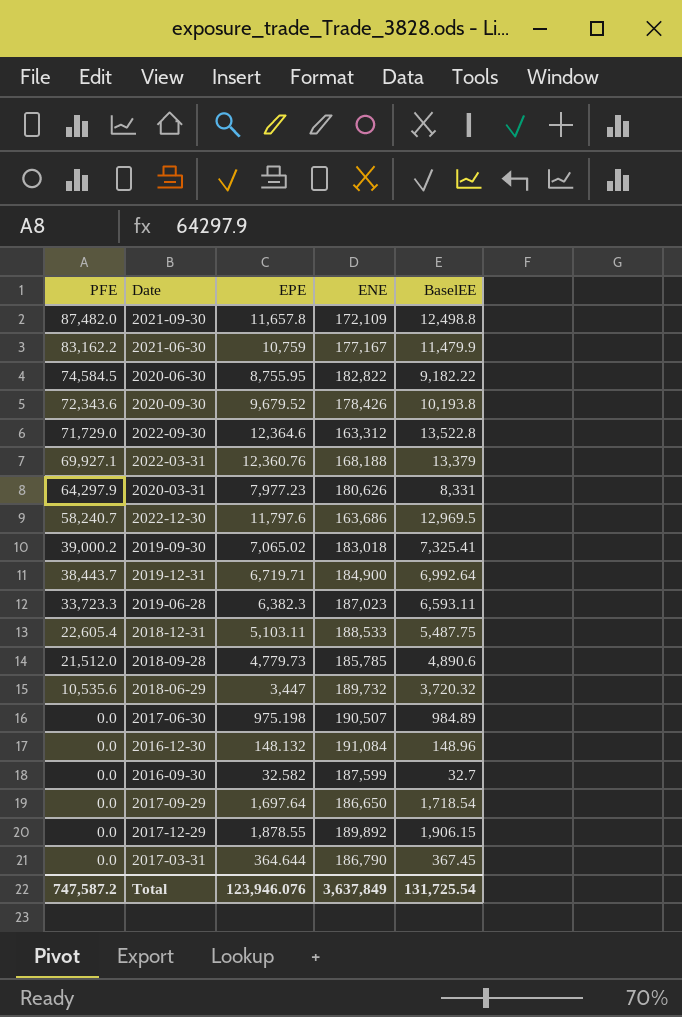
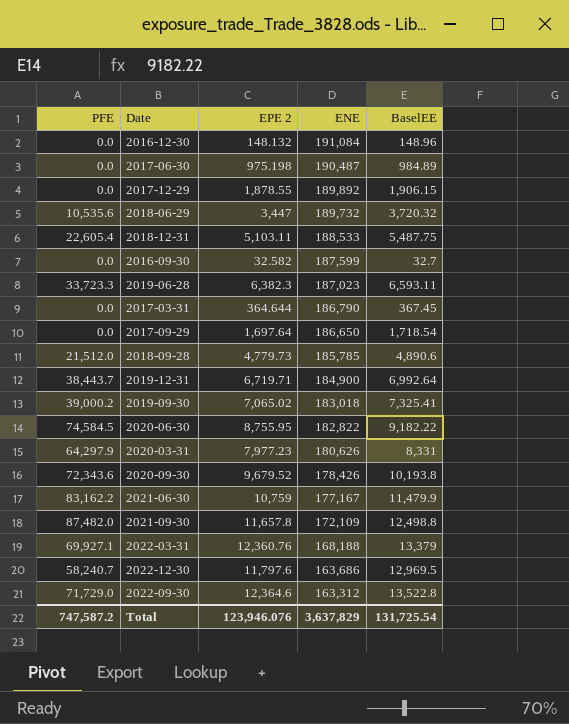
row order: PFE descending -> ENE descending
column name: EPE -> EPE 2
2017-06-30 | ENE: 190,507 -> 190,487
Total | ENE: 3,637,849 -> 3,637,829

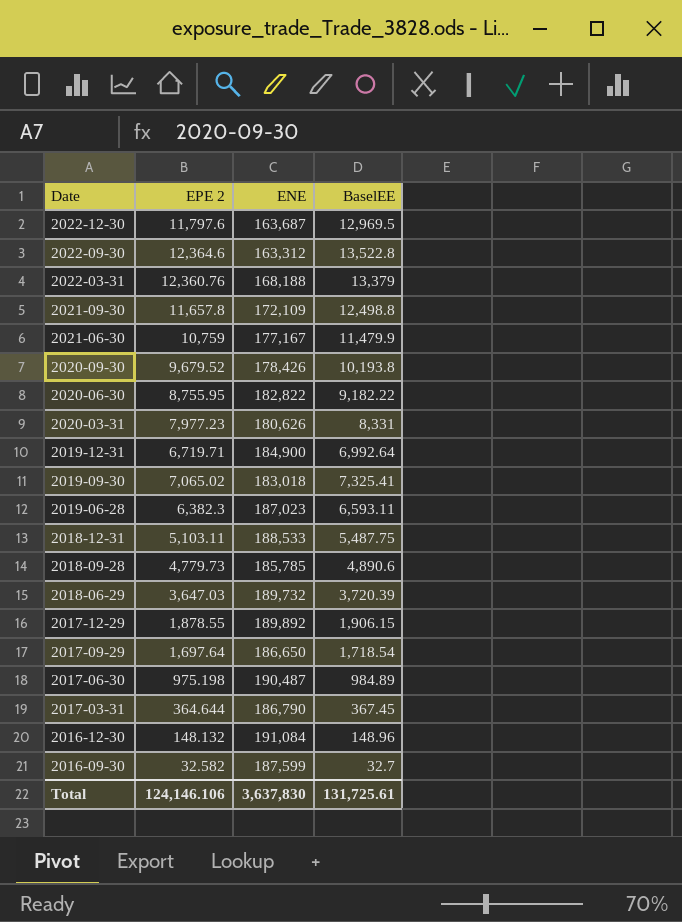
row order: ENE descending -> Date descending
column PFE | position: 1 -> none
2022-12-30 | ENE: 163,686 -> 163,687
2018-06-29 | EPE 2: 3,447 -> 3,647.03
2018-06-29 | BaselEE: 3,720.32 -> 3,720.39
Total | EPE 2: 123,946.076 -> 124,146.106
Total | ENE: 3,637,829 -> 3,637,830
Total | BaselEE: 131,725.54 -> 131,725.61

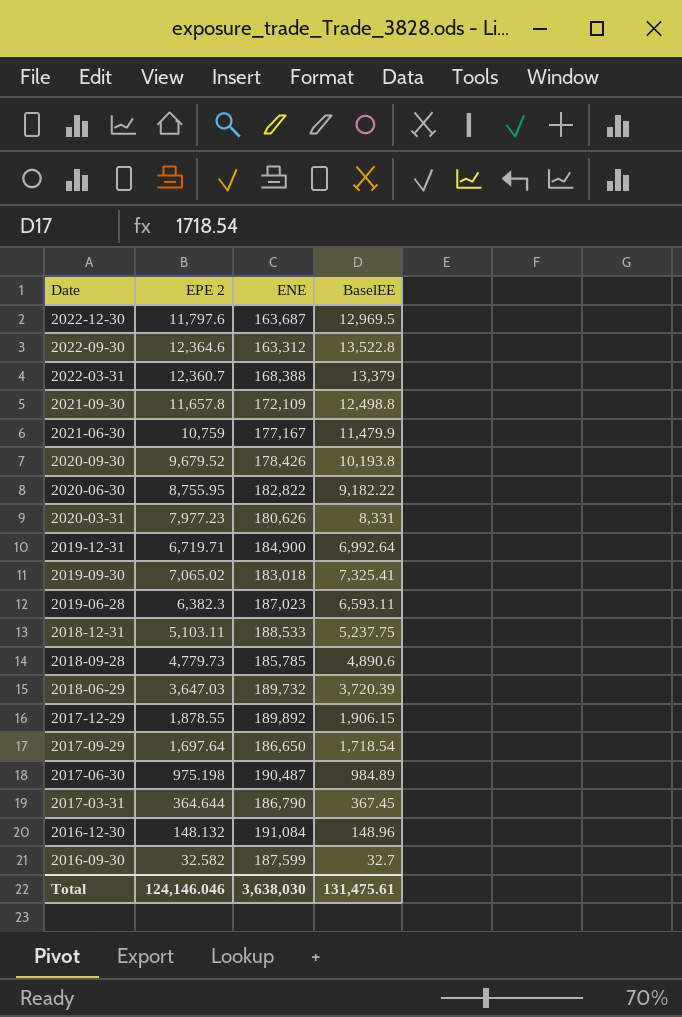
2022-03-31 | EPE 2: 12,360.76 -> 12,360.7
2022-03-31 | ENE: 168,188 -> 168,388
2018-12-31 | BaselEE: 5,487.75 -> 5,237.75
Total | EPE 2: 124,146.106 -> 124,146.046
Total | ENE: 3,637,830 -> 3,638,030
Total | BaselEE: 131,725.61 -> 131,475.61

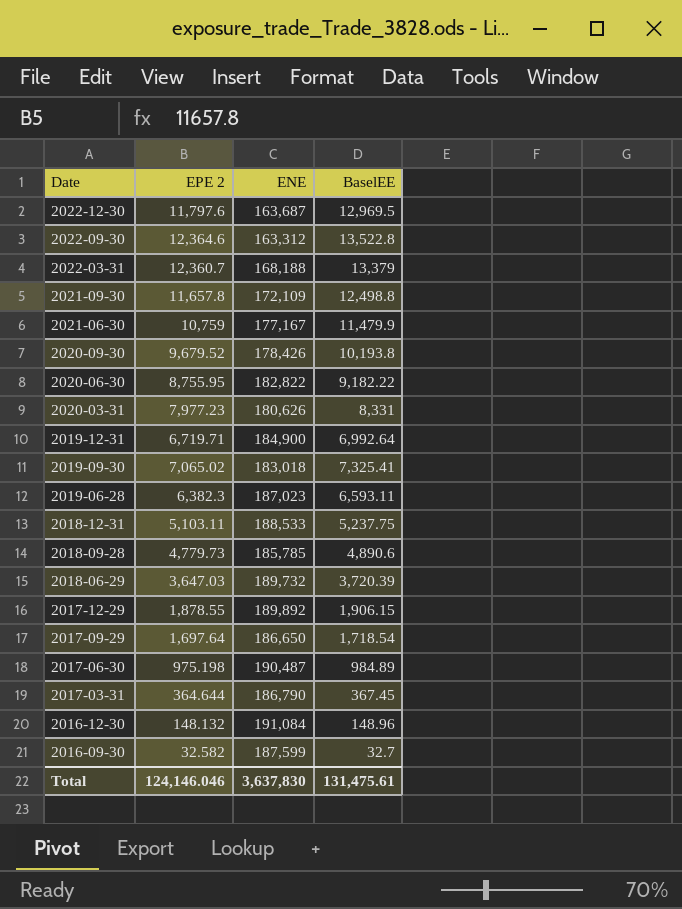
2022-03-31 | ENE: 168,388 -> 168,188
Total | ENE: 3,638,030 -> 3,637,830

